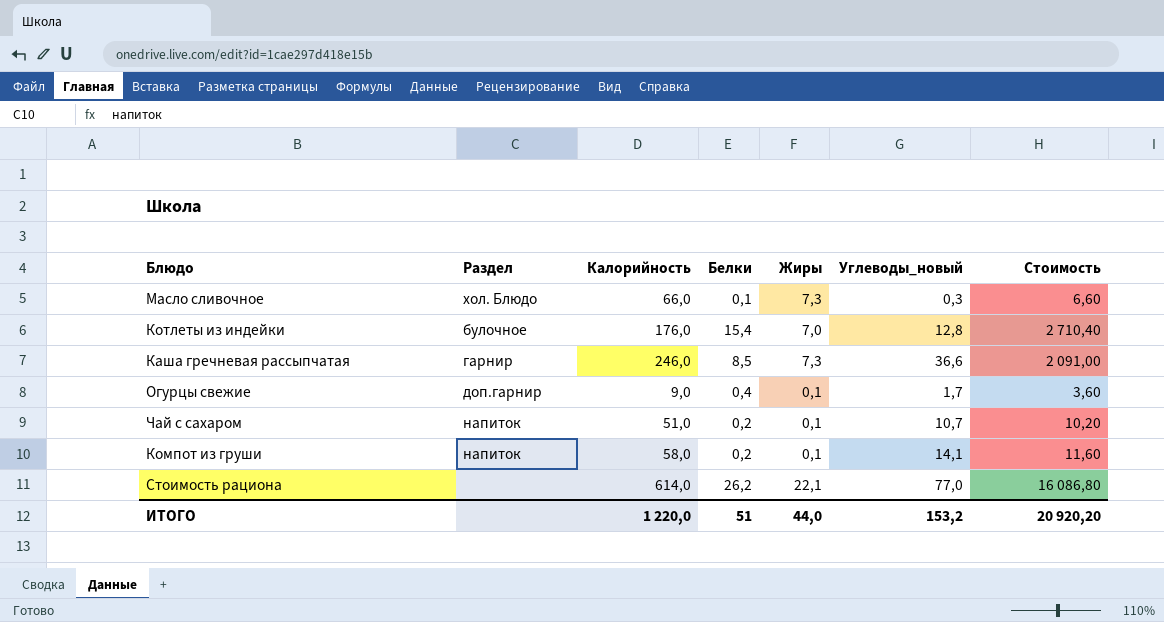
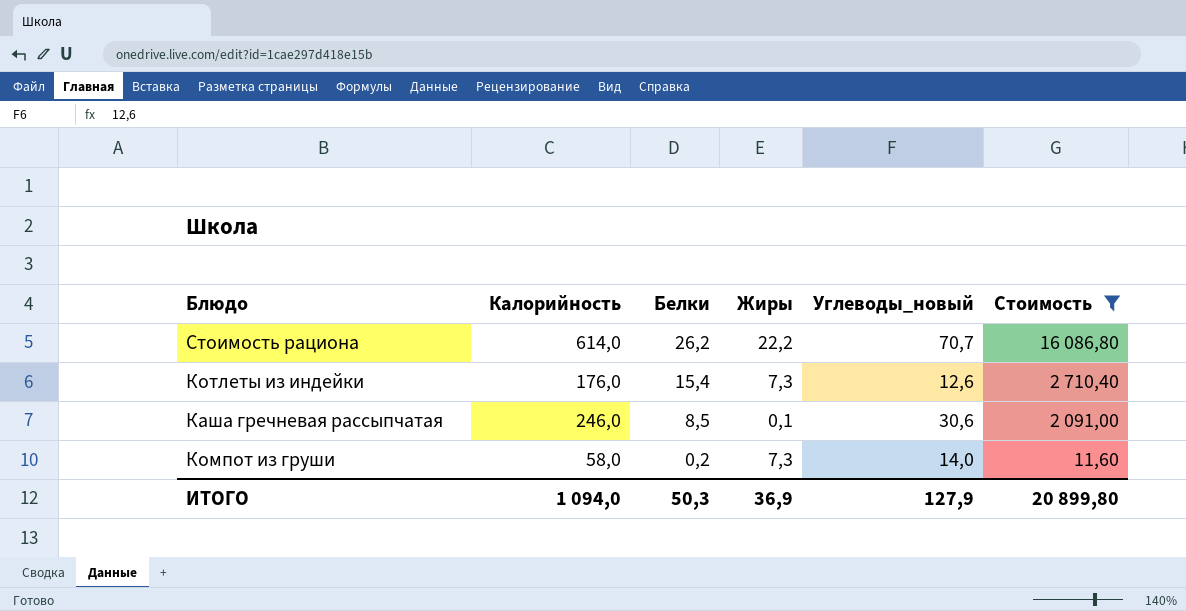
filter: none -> Стоимость >= 11,60
row order: none -> Белки descending
column Раздел | position: 2 -> none
Стоимость рациона | Жиры: 22,1 -> 22,2
Стоимость рациона | Углеводы_новый: 77,0 -> 70,7
Котлеты из индейки | Жиры: 7,0 -> 7,3
Котлеты из индейки | Углеводы_новый: 12,8 -> 12,6
Каша гречневая рассыпчатая | Жиры: 7,3 -> 0,1
Каша гречневая рассыпчатая | Углеводы_новый: 36,6 -> 30,6
Компот из груши | Жиры: 0,1 -> 7,3
Компот из груши | Углеводы_новый: 14,1 -> 14,0
ИТОГО | Калорийность: 1 220,0 -> 1 094,0
ИТОГО | Белки: 51 -> 50,3
ИТОГО | Жиры: 44,0 -> 36,9
ИТОГО | Углеводы_новый: 153,2 -> 127,9
ИТОГО | Стоимость: 20 920,20 -> 20 899,80

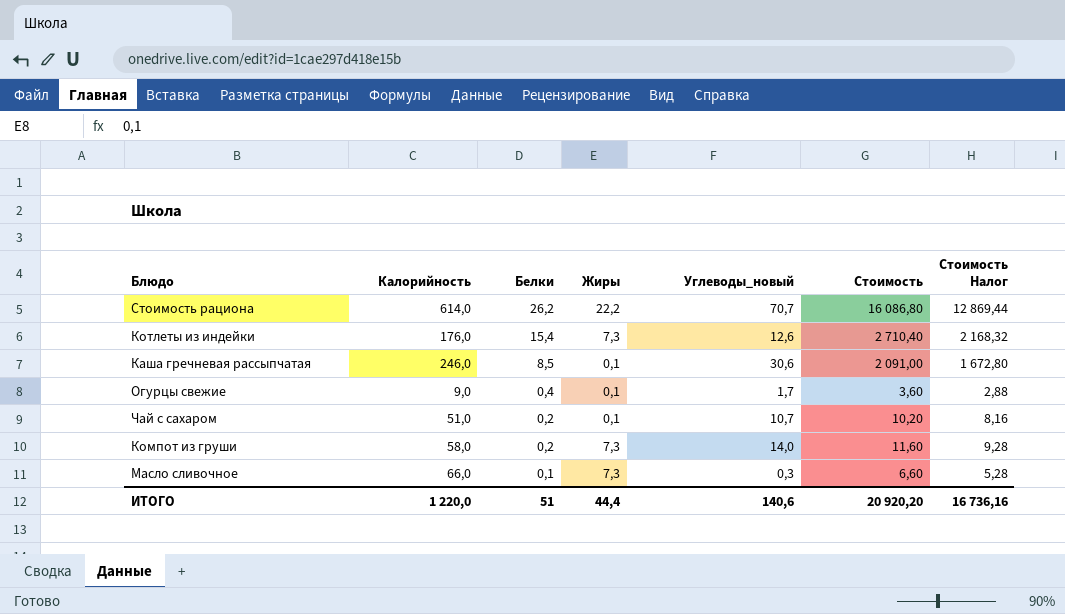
filter: Стоимость >= 11,60 -> none
column Стоимость Налог | formula: none -> [Стоимость] * 0,8
ИТОГО | Калорийность: 1 094,0 -> 1 220,0
ИТОГО | Белки: 50,3 -> 51
ИТОГО | Жиры: 36,9 -> 44,4
ИТОГО | Углеводы_новый: 127,9 -> 140,6
ИТОГО | Стоимость: 20 899,80 -> 20 920,20

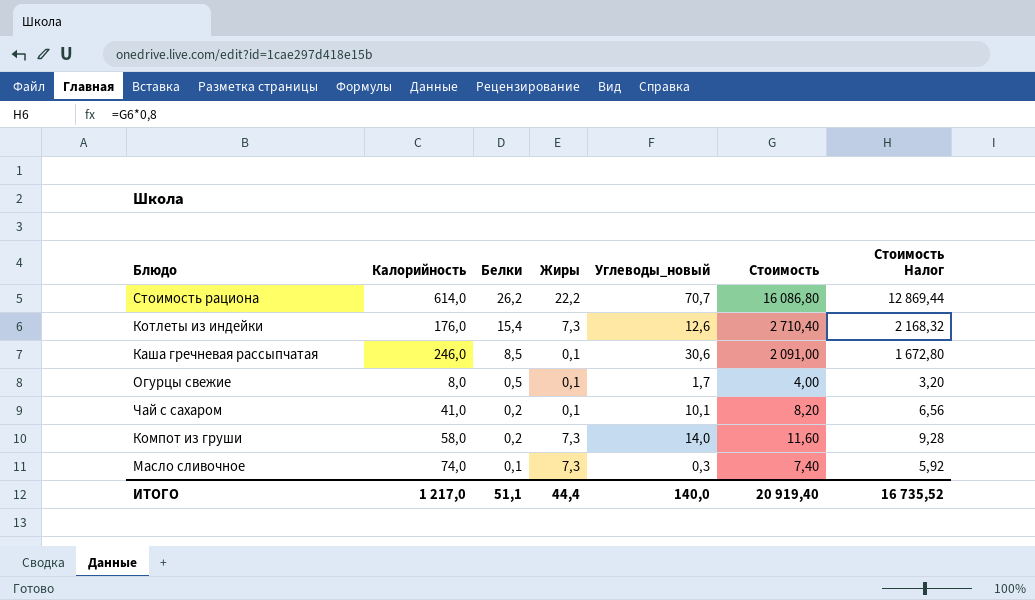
Огурцы свежие | Калорийность: 9,0 -> 8,0
Огурцы свежие | Белки: 0,4 -> 0,5
Огурцы свежие | Стоимость: 3,60 -> 4,00
Огурцы свежие | Стоимость Налог: 2,88 -> 3,20
Чай с сахаром | Калорийность: 51,0 -> 41,0
Чай с сахаром | Углеводы_новый: 10,7 -> 10,1
Чай с сахаром | Стоимость: 10,20 -> 8,20
Чай с сахаром | Стоимость Налог: 8,16 -> 6,56
Масло сливочное | Калорийность: 66,0 -> 74,0
Масло сливочное | Стоимость: 6,60 -> 7,40
Масло сливочное | Стоимость Налог: 5,28 -> 5,92
ИТОГО | Калорийность: 1 220,0 -> 1 217,0
ИТОГО | Белки: 51 -> 51,1
ИТОГО | Углеводы_новый: 140,6 -> 140,0
ИТОГО | Стоимость: 20 920,20 -> 20 919,40
ИТОГО | Стоимость Налог: 16 736,16 -> 16 735,52

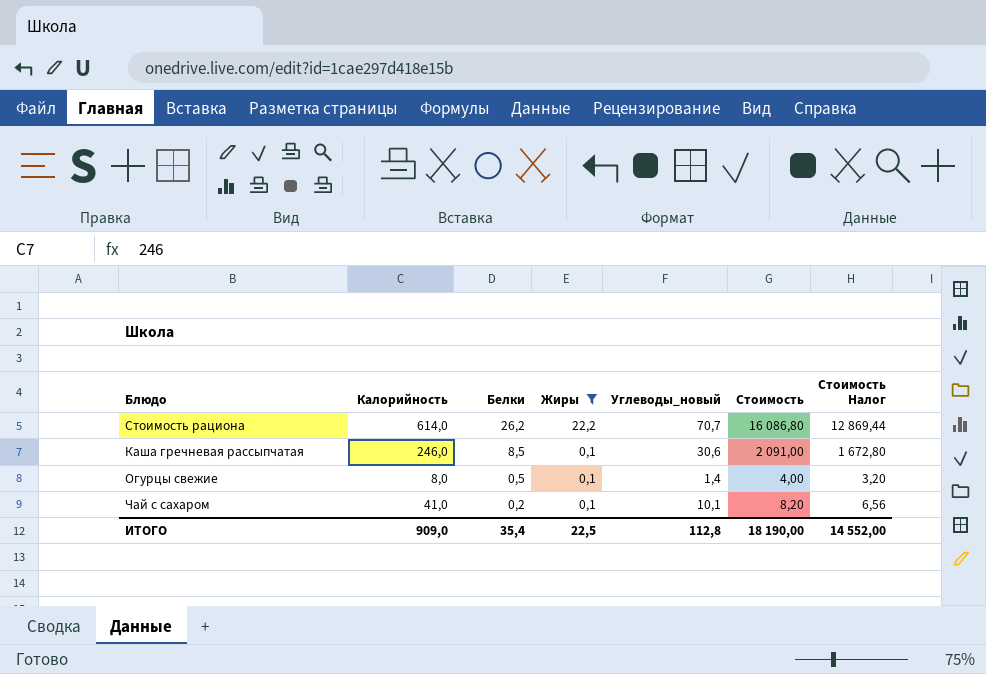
filter: none -> Жиры != 7,3
Огурцы свежие | Углеводы_новый: 1,7 -> 1,4
ИТОГО | Калорийность: 1 217,0 -> 909,0
ИТОГО | Белки: 51,1 -> 35,4
ИТОГО | Жиры: 44,4 -> 22,5
ИТОГО | Углеводы_новый: 140,0 -> 112,8
ИТОГО | Стоимость: 20 919,40 -> 18 190,00
ИТОГО | Стоимость Налог: 16 735,52 -> 14 552,00

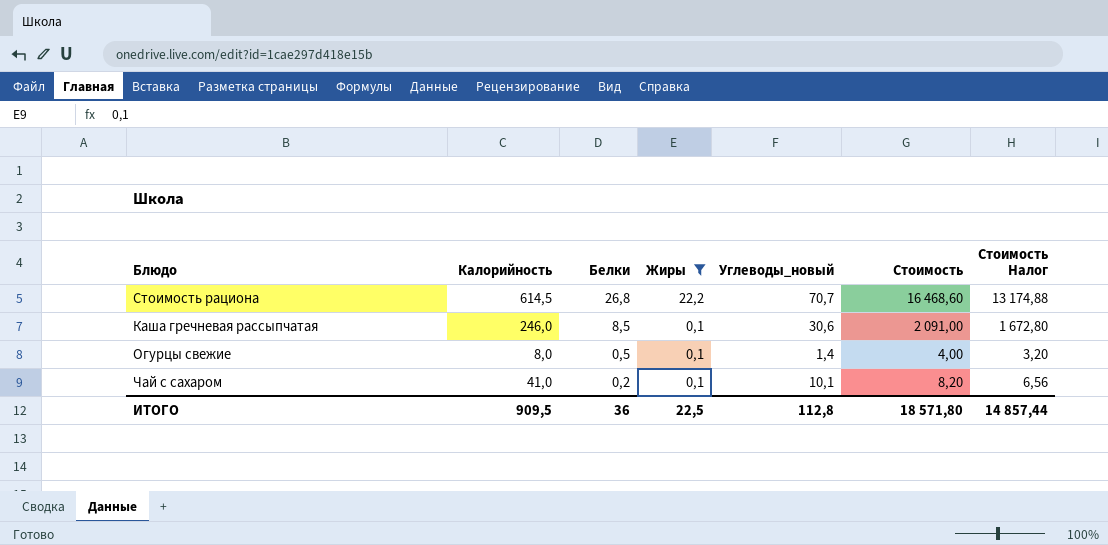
Стоимость рациона | Калорийность: 614,0 -> 614,5
Стоимость рациона | Белки: 26,2 -> 26,8
Стоимость рациона | Стоимость: 16 086,80 -> 16 468,60
Стоимость рациона | Стоимость Налог: 12 869,44 -> 13 174,88
ИТОГО | Калорийность: 909,0 -> 909,5
ИТОГО | Белки: 35,4 -> 36
ИТОГО | Стоимость: 18 190,00 -> 18 571,80
ИТОГО | Стоимость Налог: 14 552,00 -> 14 857,44

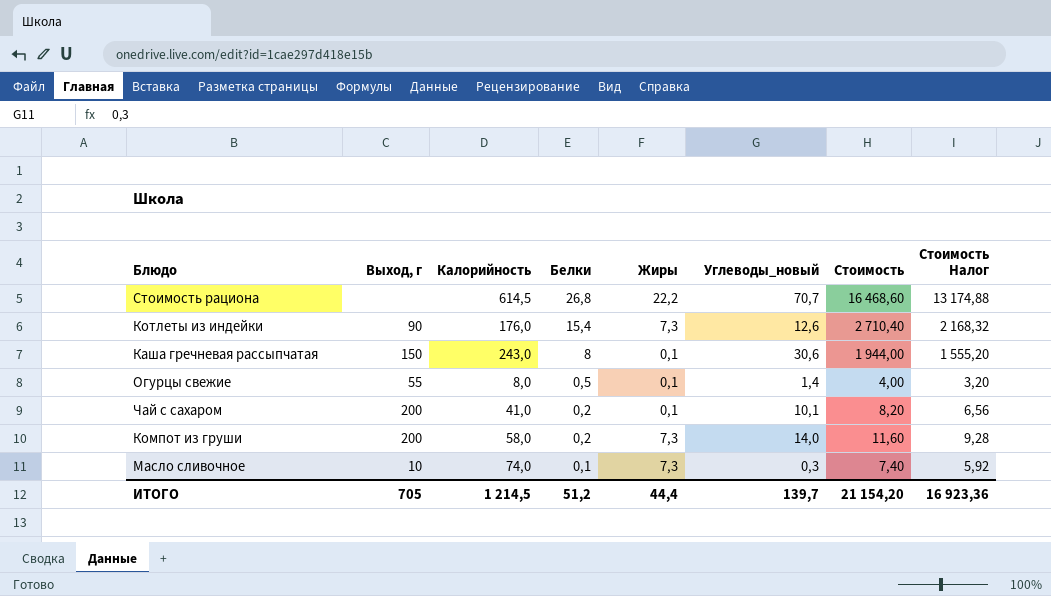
filter: Жиры != 7,3 -> none
column Выход, г | position: none -> 2
Каша гречневая рассыпчатая | Калорийность: 246,0 -> 243,0
Каша гречневая рассыпчатая | Белки: 8,5 -> 8
Каша гречневая рассыпчатая | Стоимость: 2 091,00 -> 1 944,00
Каша гречневая рассыпчатая | Стоимость Налог: 1 672,80 -> 1 555,20
ИТОГО | Калорийность: 909,5 -> 1 214,5
ИТОГО | Белки: 36 -> 51,2
ИТОГО | Жиры: 22,5 -> 44,4
ИТОГО | Углеводы_новый: 112,8 -> 139,7
ИТОГО | Стоимость: 18 571,80 -> 21 154,20
ИТОГО | Стоимость Налог: 14 857,44 -> 16 923,36

